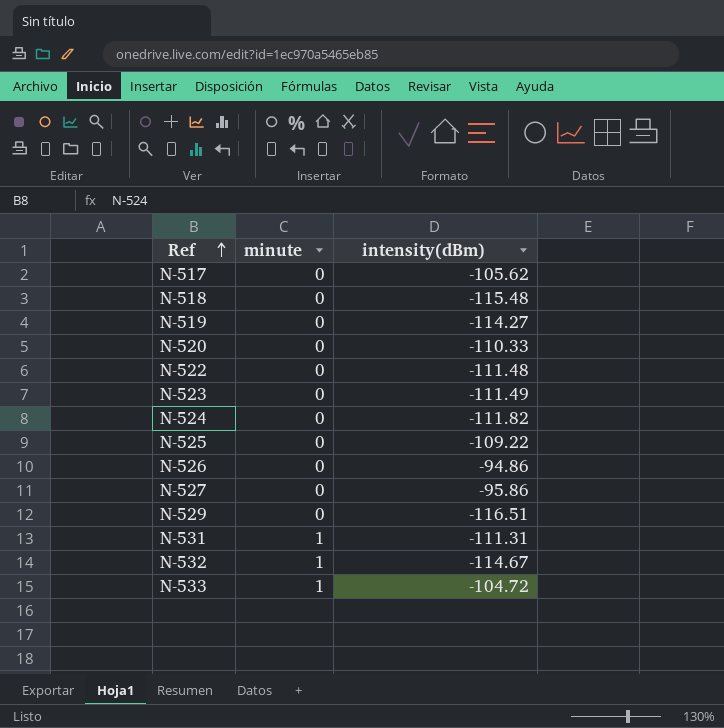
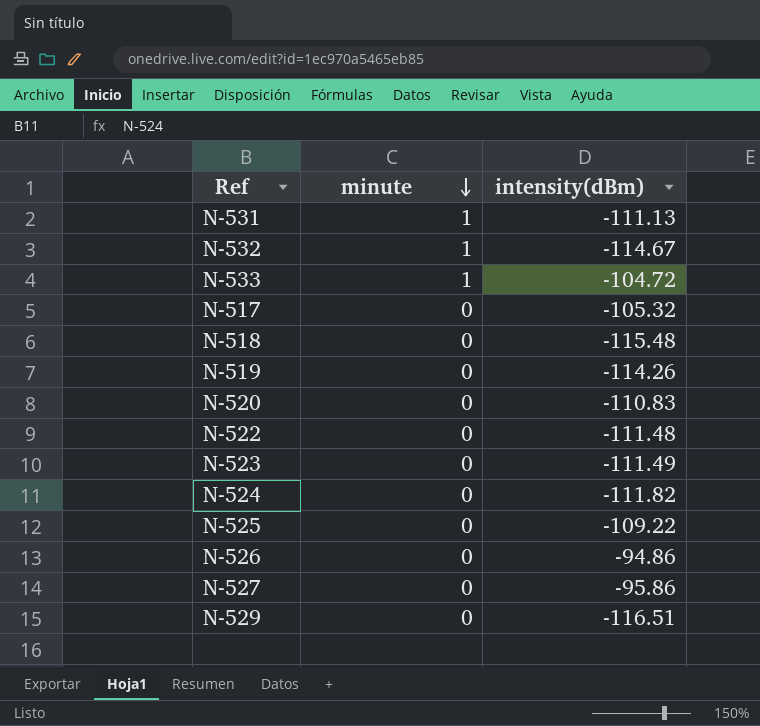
row order: Ref ascending -> minute descending
N-531 | intensity(dBm): -111.31 -> -111.13
N-517 | intensity(dBm): -105.62 -> -105.32
N-519 | intensity(dBm): -114.27 -> -114.26
N-520 | intensity(dBm): -110.33 -> -110.83

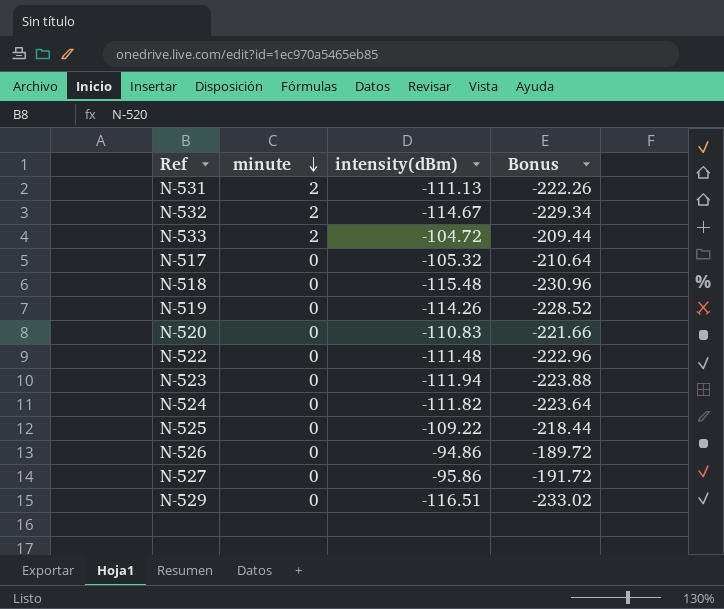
column Bonus | formula: none -> [intensity(dBm)] * 2
N-531 | minute: 1 -> 2
N-532 | minute: 1 -> 2
N-533 | minute: 1 -> 2
N-523 | intensity(dBm): -111.49 -> -111.94

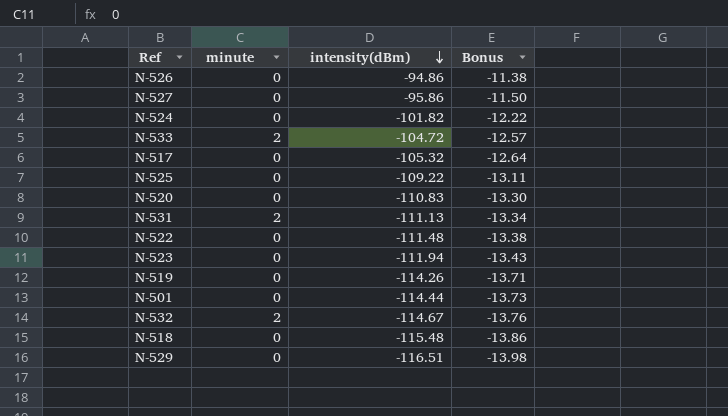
row order: minute descending -> intensity(dBm) descending
column Bonus | formula: [intensity(dBm)] * 2 -> [intensity(dBm)] * 0.12
N-524 | intensity(dBm): -111.82 -> -101.82
row N-501: none -> 0 | -114.44 | -13.73

